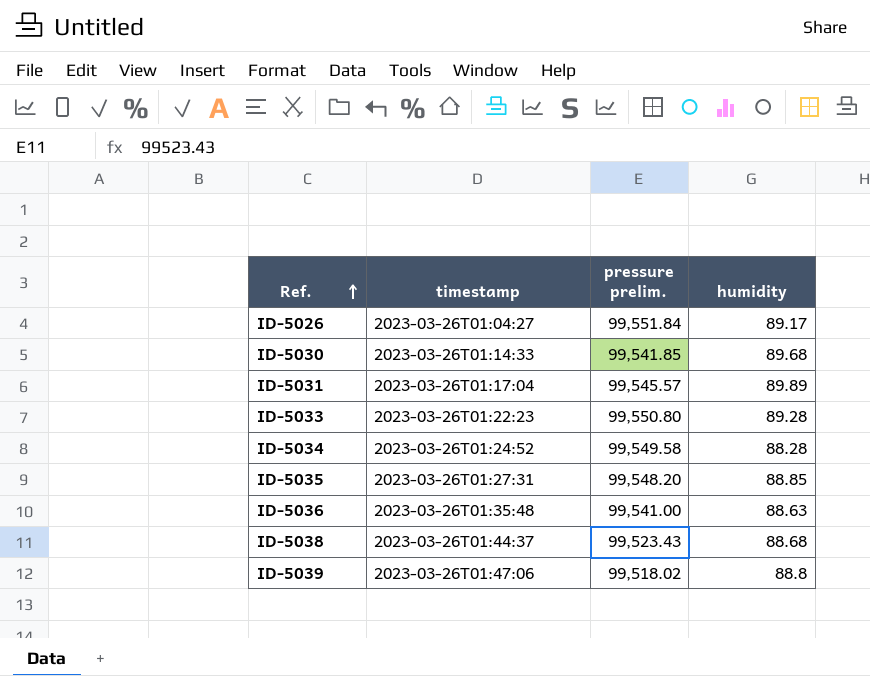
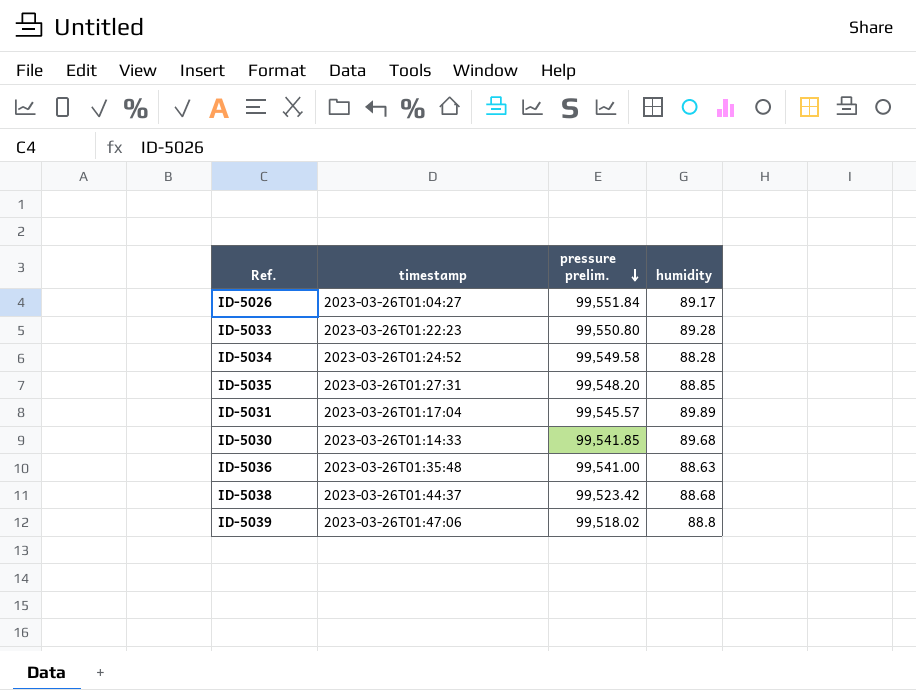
row order: Ref. ascending -> pressure prelim. descending
ID-5038 | pressure prelim.: 99,523.43 -> 99,523.42

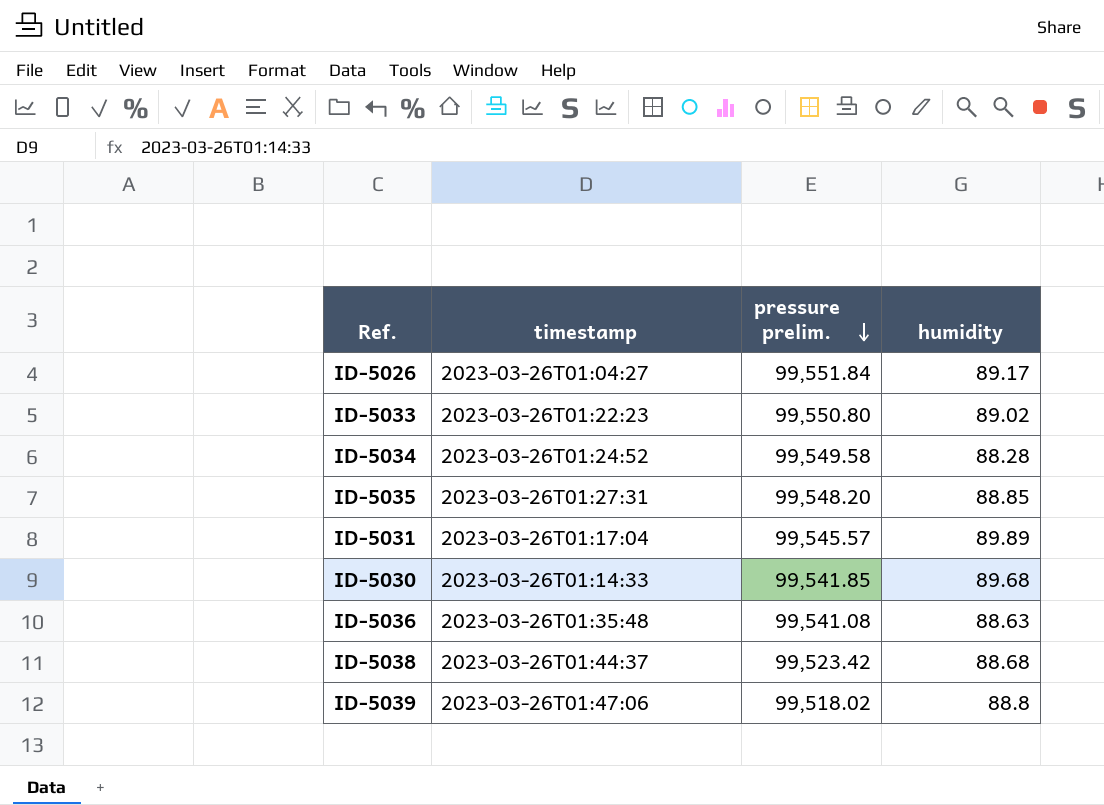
ID-5033 | humidity: 89.28 -> 89.02
ID-5036 | pressure prelim.: 99,541.00 -> 99,541.08

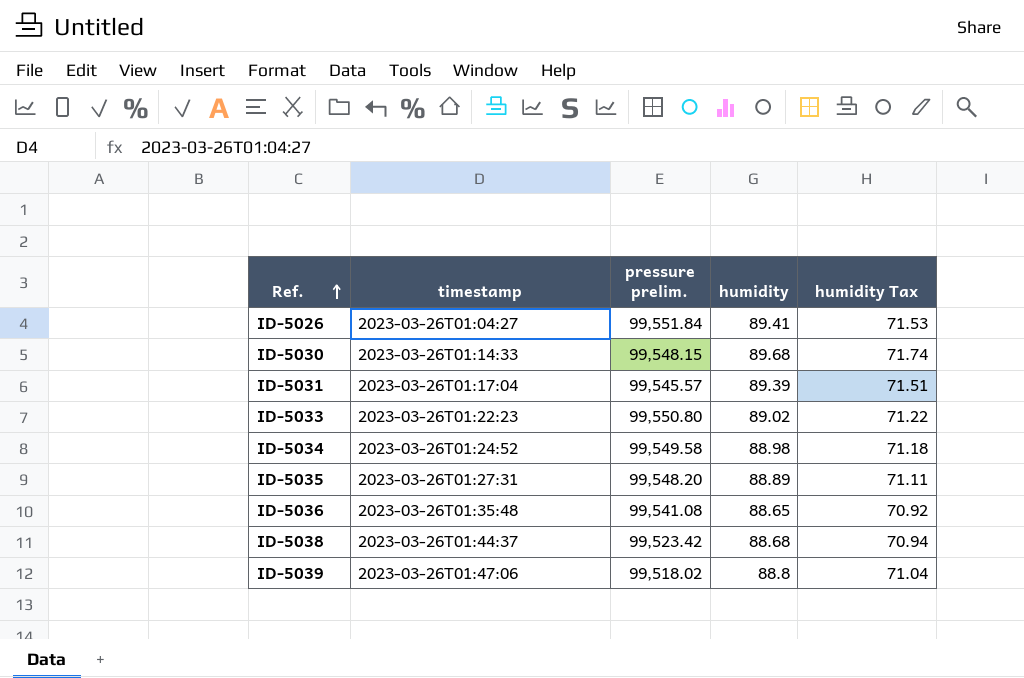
row order: pressure prelim. descending -> Ref. ascending
column humidity Tax | formula: none -> [humidity] * 0.8
ID-5026 | humidity: 89.17 -> 89.41
ID-5030 | pressure prelim.: 99,541.85 -> 99,548.15
ID-5031 | humidity: 89.89 -> 89.39
ID-5034 | humidity: 88.28 -> 88.98
ID-5035 | humidity: 88.85 -> 88.89
ID-5036 | humidity: 88.63 -> 88.65

